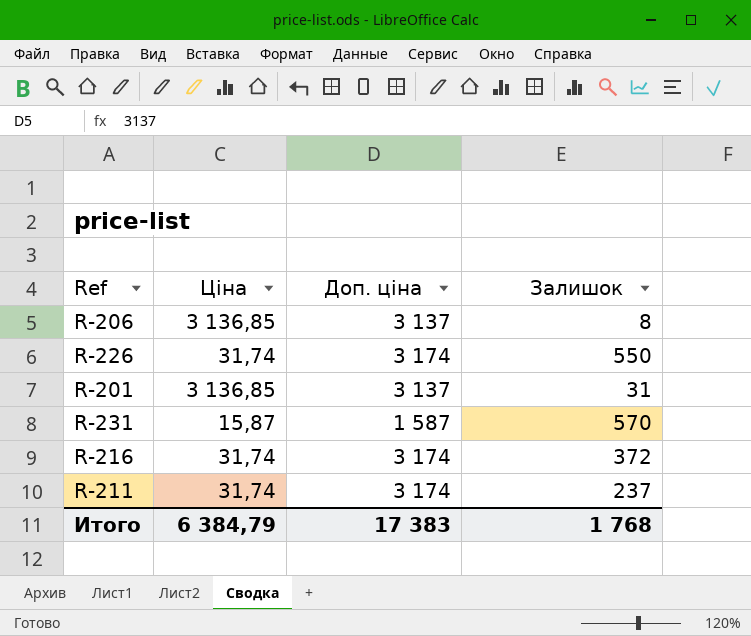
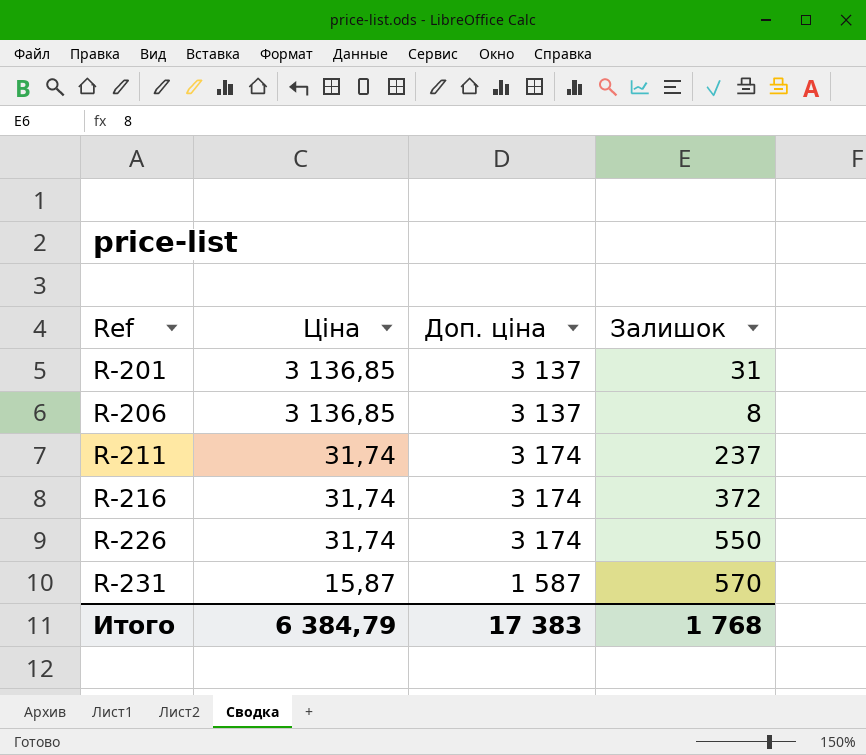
row order: none -> Ref ascending

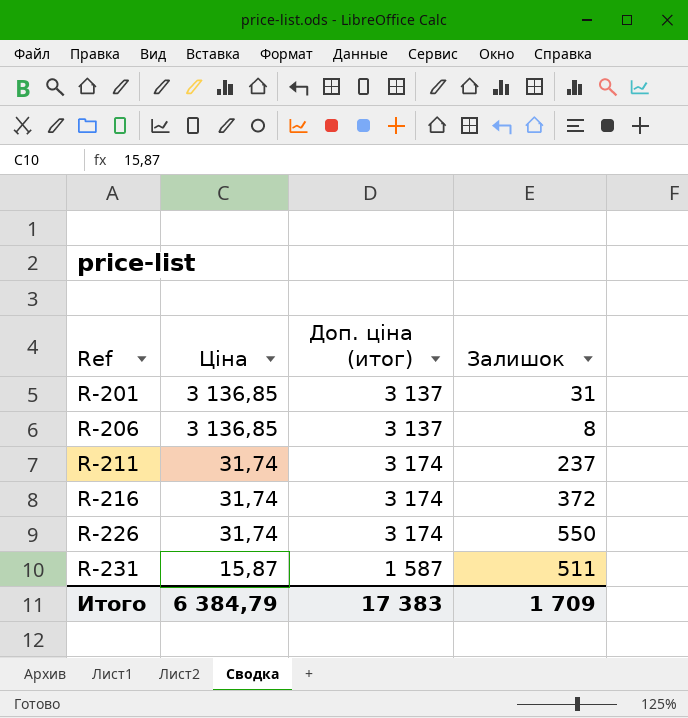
column name: Доп. ціна -> Доп. ціна (итог)
R-231 | Залишок: 570 -> 511
Итого | Залишок: 1 768 -> 1 709

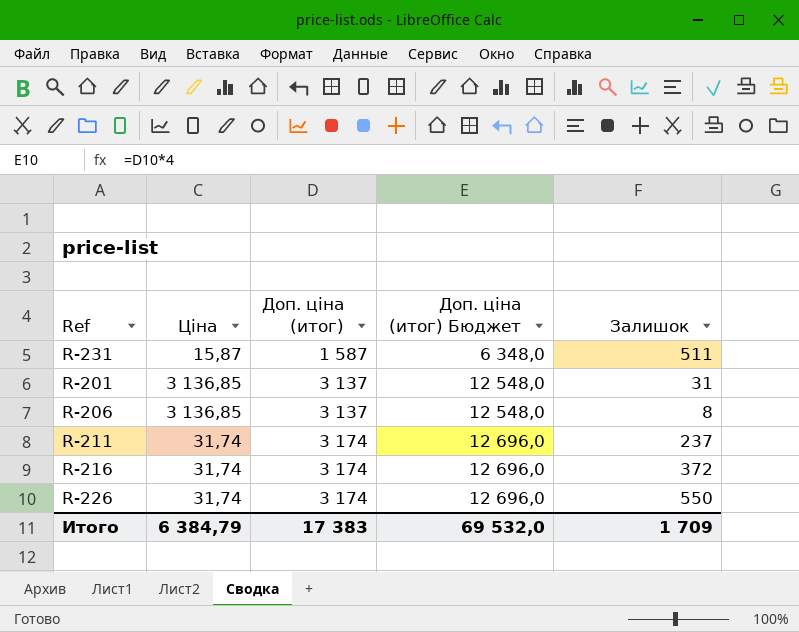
row order: Ref ascending -> Доп. ціна (итог) ascending
column Доп. ціна (итог) Бюджет | formula: none -> [Доп. ціна (итог)] * 4

